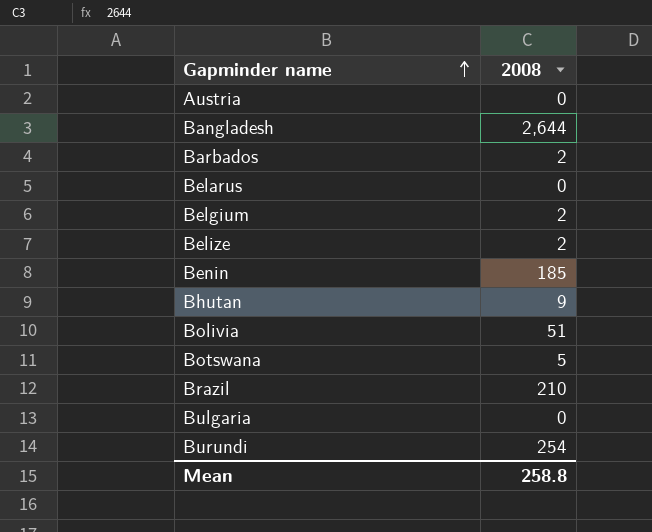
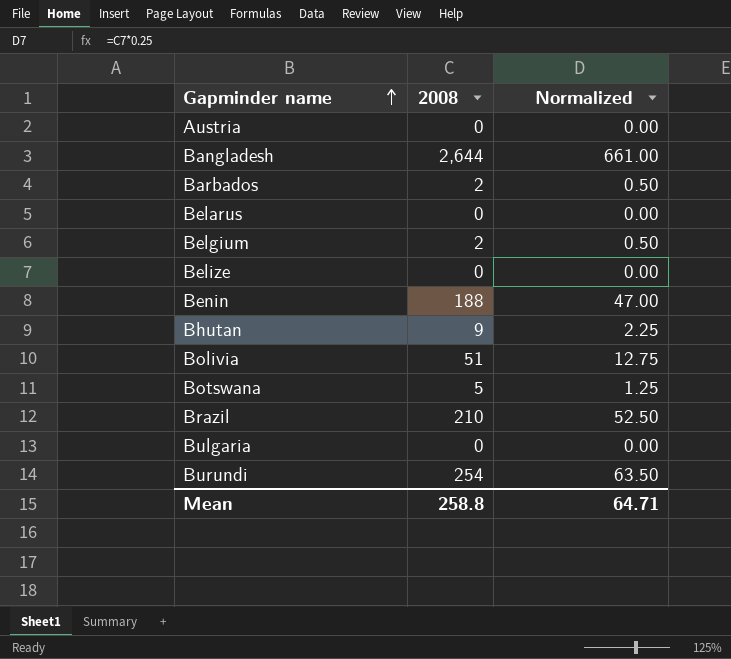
column Normalized | formula: none -> [2008] * 0.25
Belize | 2008: 2 -> 0
Benin | 2008: 185 -> 188

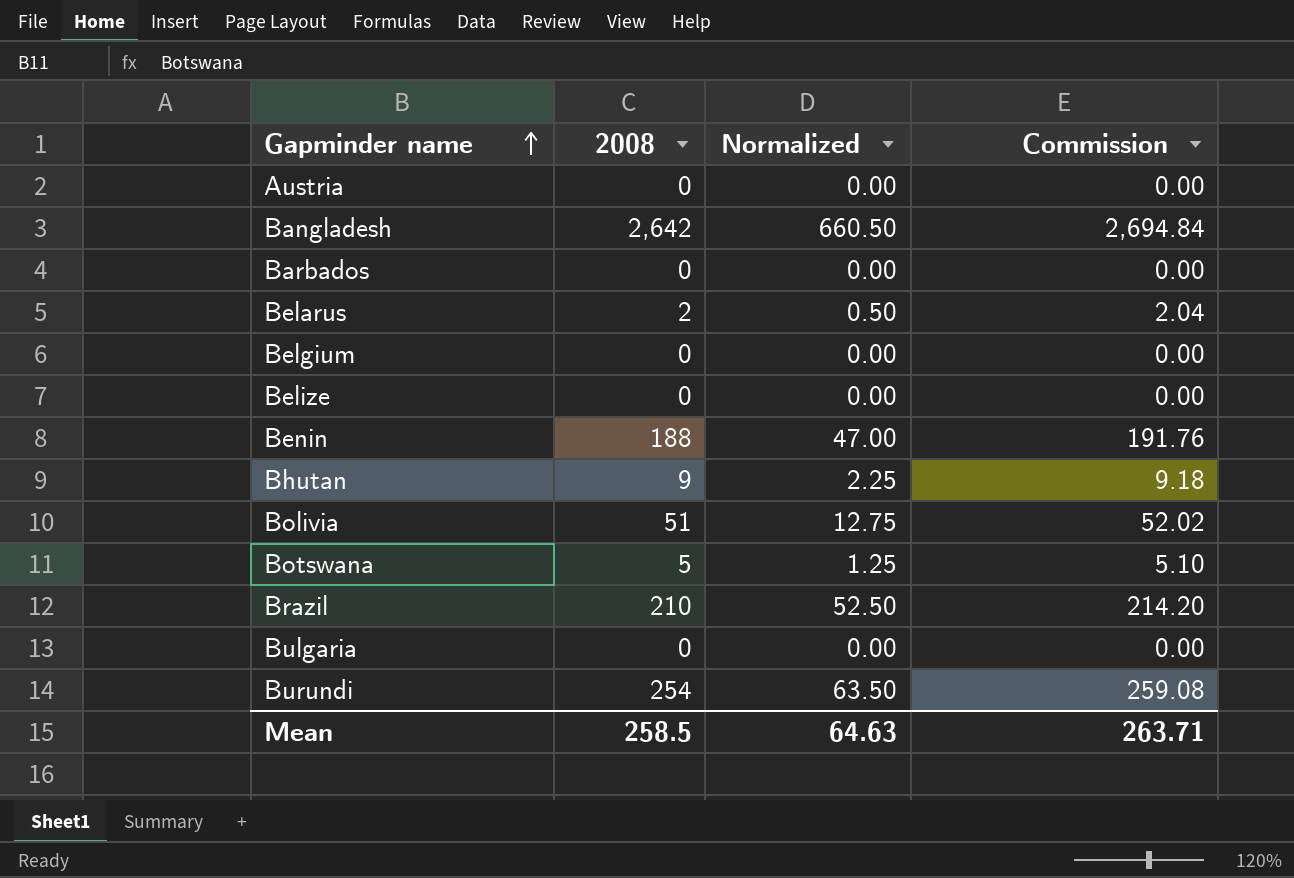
column Commission | formula: none -> [2008] * 1.02
Bangladesh | 2008: 2,644 -> 2,642
Bangladesh | Normalized: 661.00 -> 660.50
Barbados | 2008: 2 -> 0
Barbados | Normalized: 0.50 -> 0.00
Belarus | 2008: 0 -> 2
Belarus | Normalized: 0.00 -> 0.50
Belgium | 2008: 2 -> 0
Belgium | Normalized: 0.50 -> 0.00
Mean | 2008: 258.8 -> 258.5
Mean | Normalized: 64.71 -> 64.63

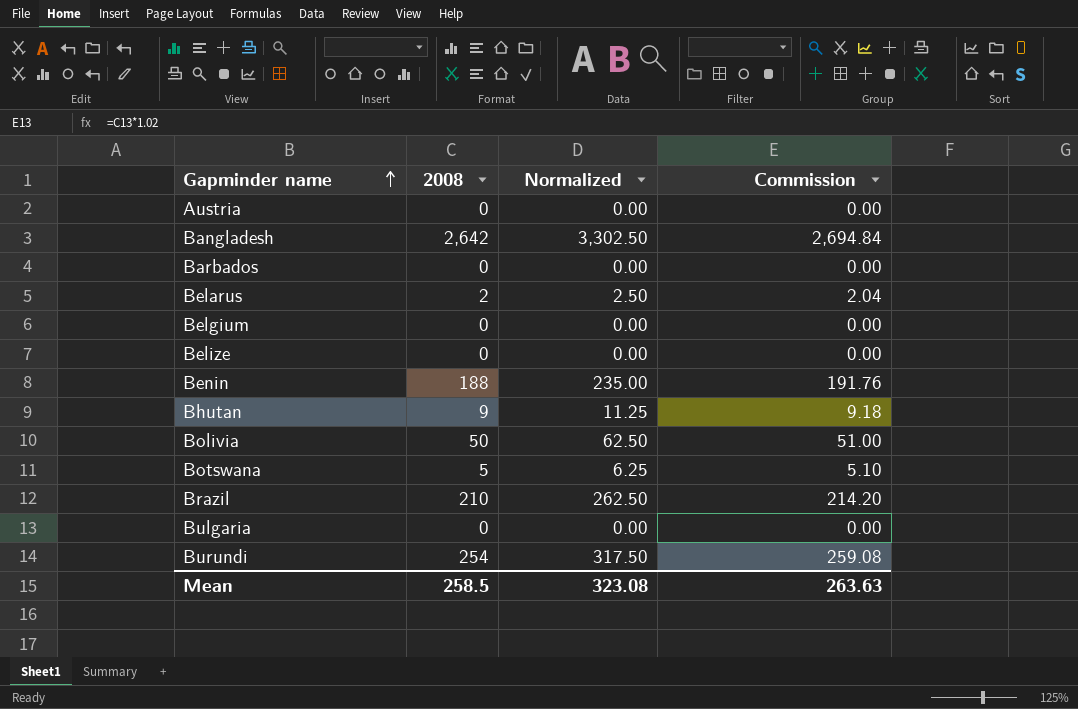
column Normalized | formula: [2008] * 0.25 -> [2008] * 1.25
Bolivia | 2008: 51 -> 50
Bolivia | Commission: 52.02 -> 51.00
Mean | Normalized: 64.63 -> 323.08
Mean | Commission: 263.71 -> 263.63

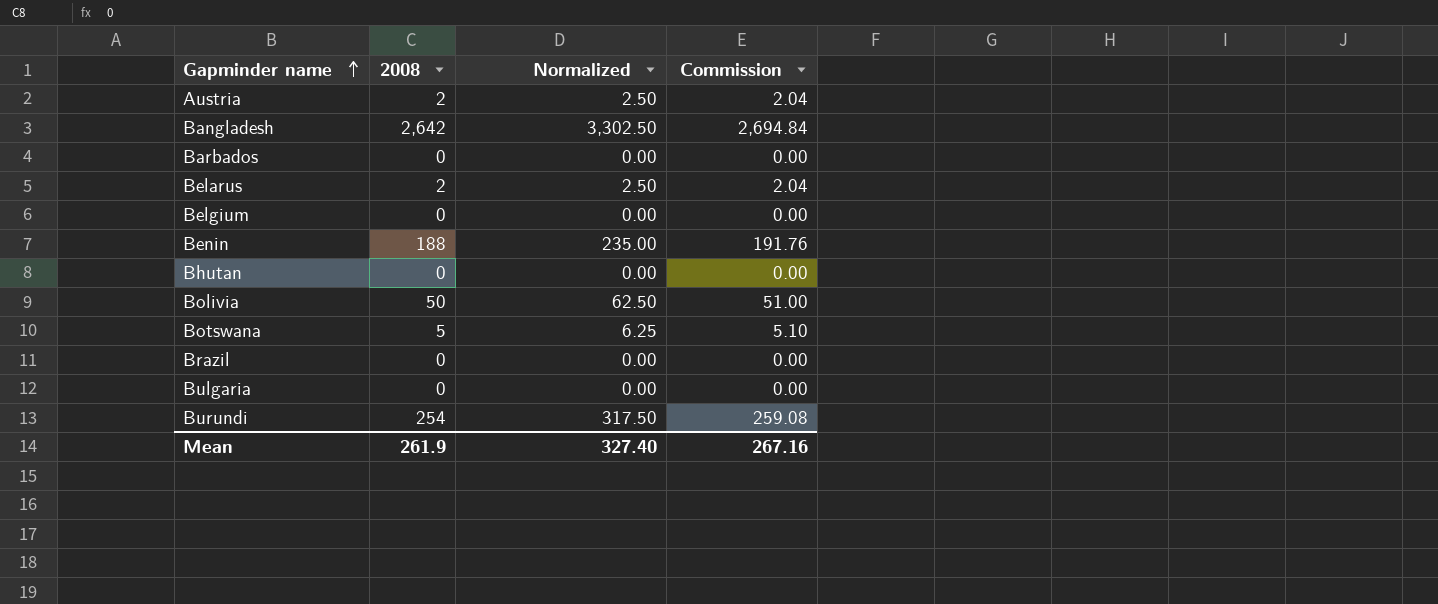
row Belize: 0 | 0.00 | 0.00 -> none
Austria | 2008: 0 -> 2
Austria | Normalized: 0.00 -> 2.50
Austria | Commission: 0.00 -> 2.04
Bhutan | 2008: 9 -> 0
Bhutan | Normalized: 11.25 -> 0.00
Bhutan | Commission: 9.18 -> 0.00
Brazil | 2008: 210 -> 0
Brazil | Normalized: 262.50 -> 0.00
Brazil | Commission: 214.20 -> 0.00
Mean | 2008: 258.5 -> 261.9
Mean | Normalized: 323.08 -> 327.40
Mean | Commission: 263.63 -> 267.16

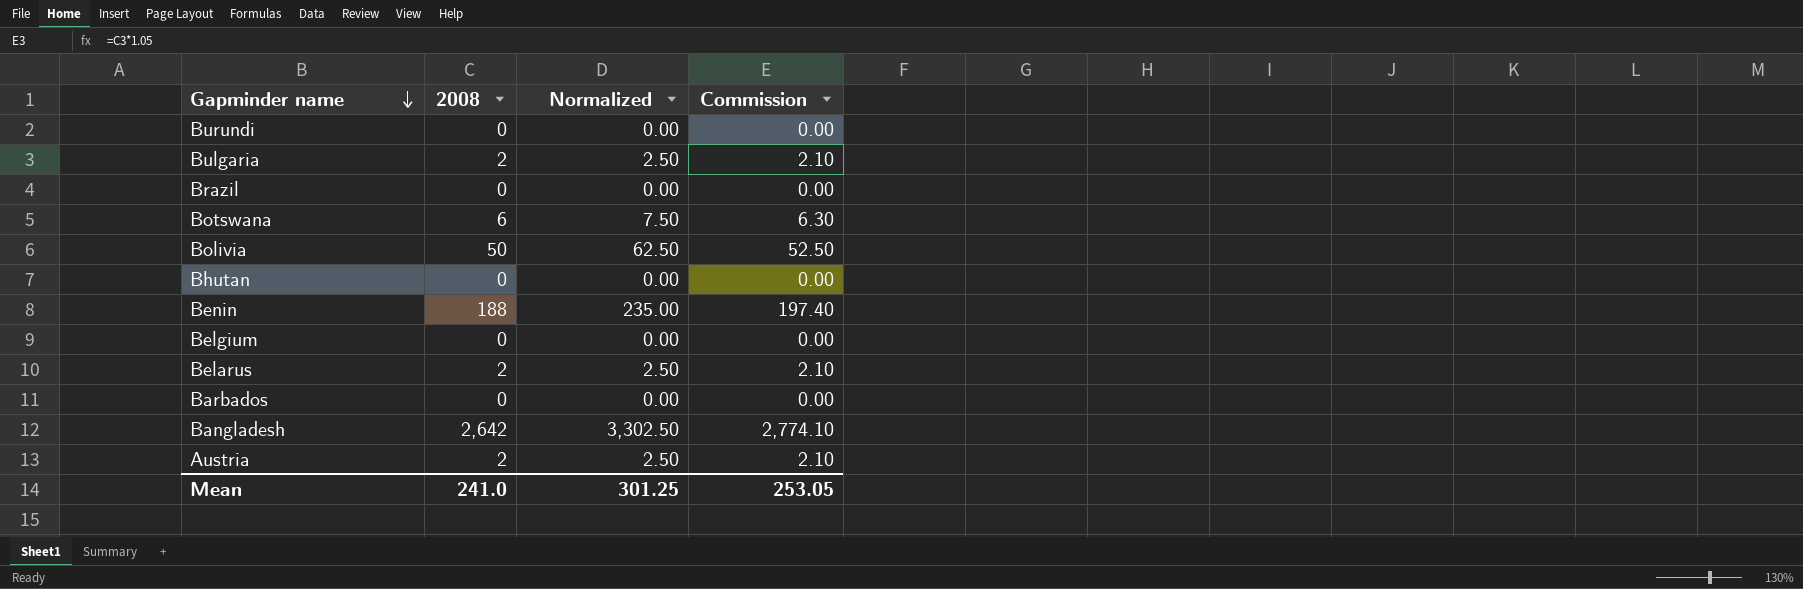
row order: Gapminder name ascending -> Gapminder name descending
column Commission | formula: [2008] * 1.02 -> [2008] * 1.05
Burundi | 2008: 254 -> 0
Burundi | Normalized: 317.50 -> 0.00
Bulgaria | 2008: 0 -> 2
Bulgaria | Normalized: 0.00 -> 2.50
Botswana | 2008: 5 -> 6
Botswana | Normalized: 6.25 -> 7.50
Mean | 2008: 261.9 -> 241.0
Mean | Normalized: 327.40 -> 301.25
Mean | Commission: 267.16 -> 253.05

